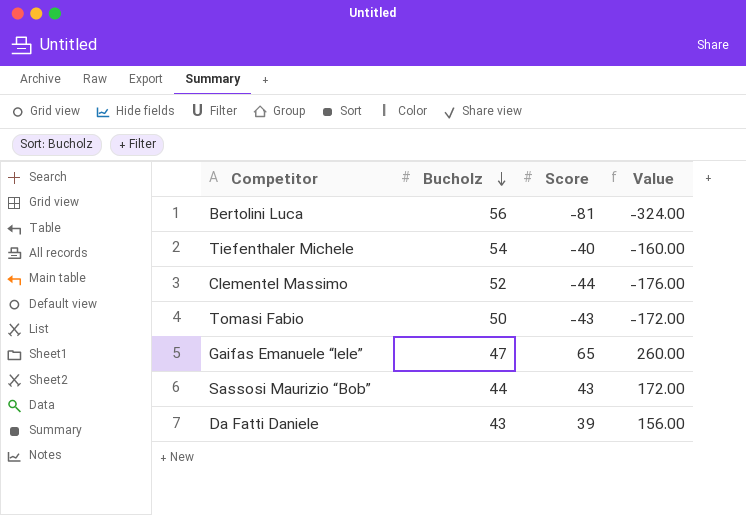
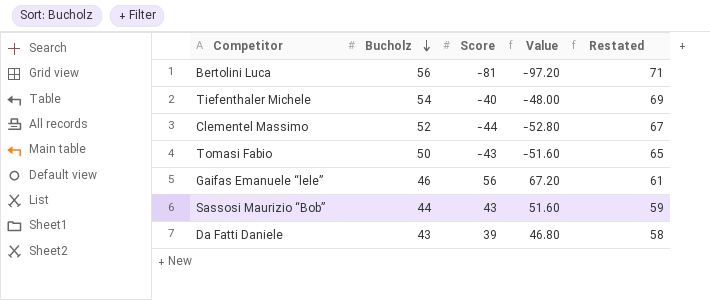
column Value | formula: [Score] * 4 -> [Score] * 1.2
column Restated | formula: none -> [Bucholz] + 15
Gaifas Emanuele “lele” | Bucholz: 47 -> 46
Gaifas Emanuele “lele” | Score: 65 -> 56

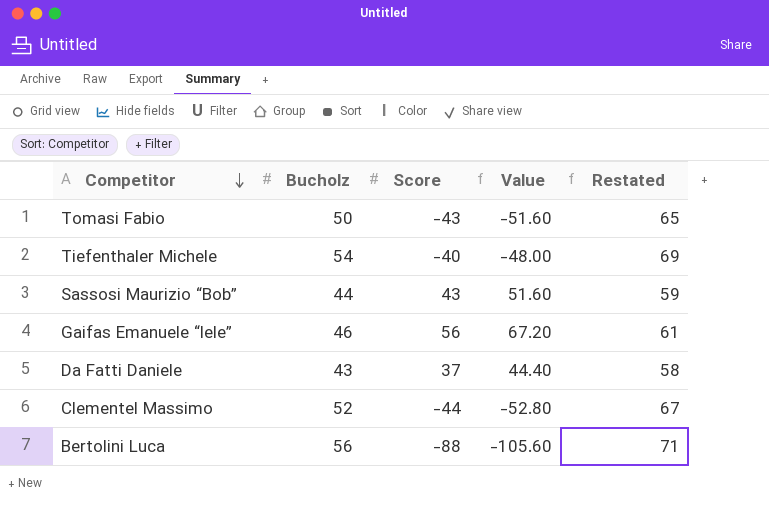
row order: Bucholz descending -> Competitor descending
Da Fatti Daniele | Score: 39 -> 37
Da Fatti Daniele | Value: 46.80 -> 44.40
Bertolini Luca | Score: -81 -> -88
Bertolini Luca | Value: -97.20 -> -105.60

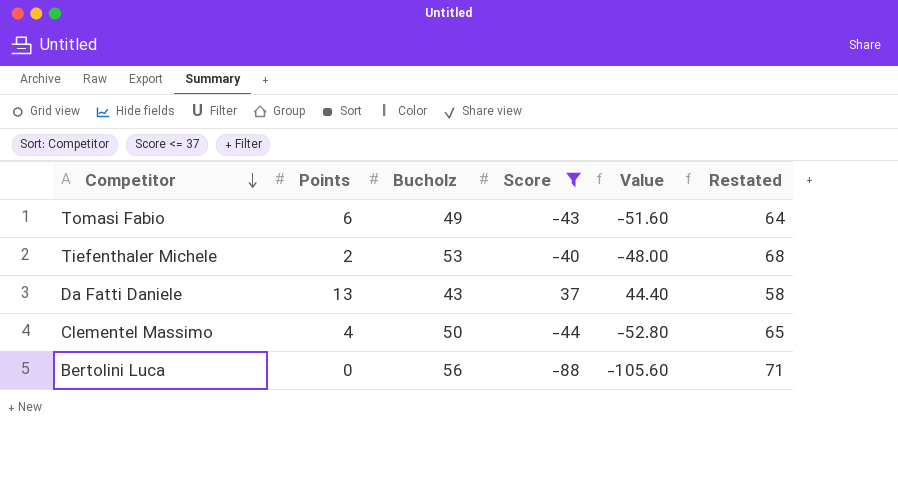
filter: none -> Score <= 37
column Points | position: none -> 2
Tomasi Fabio | Bucholz: 50 -> 49
Tomasi Fabio | Restated: 65 -> 64
Tiefenthaler Michele | Bucholz: 54 -> 53
Tiefenthaler Michele | Restated: 69 -> 68
Clementel Massimo | Bucholz: 52 -> 50
Clementel Massimo | Restated: 67 -> 65

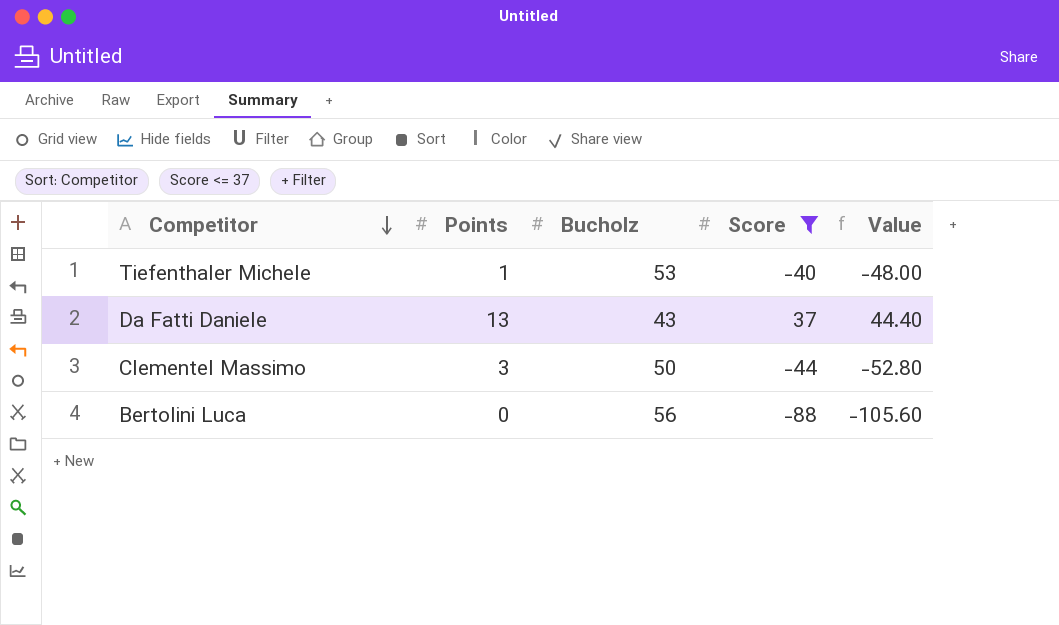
column Restated | formula: [Bucholz] + 15 -> none
row Tomasi Fabio: 6 | 49 | -43 | -51.60 | 64 -> none
Tiefenthaler Michele | Points: 2 -> 1
Clementel Massimo | Points: 4 -> 3

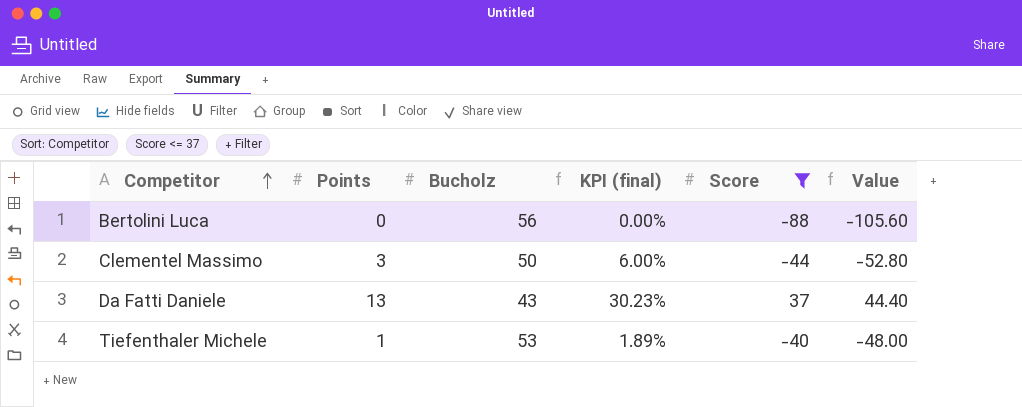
row order: Competitor descending -> Competitor ascending
column KPI (final) | formula: none -> [Points] / [Bucholz]

